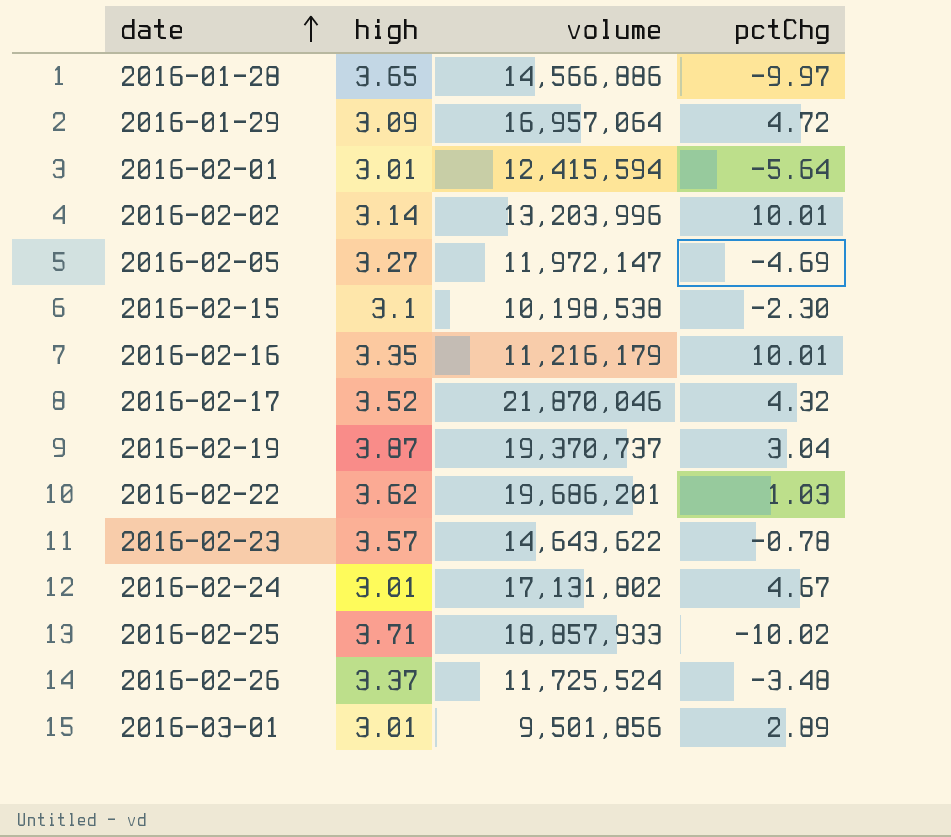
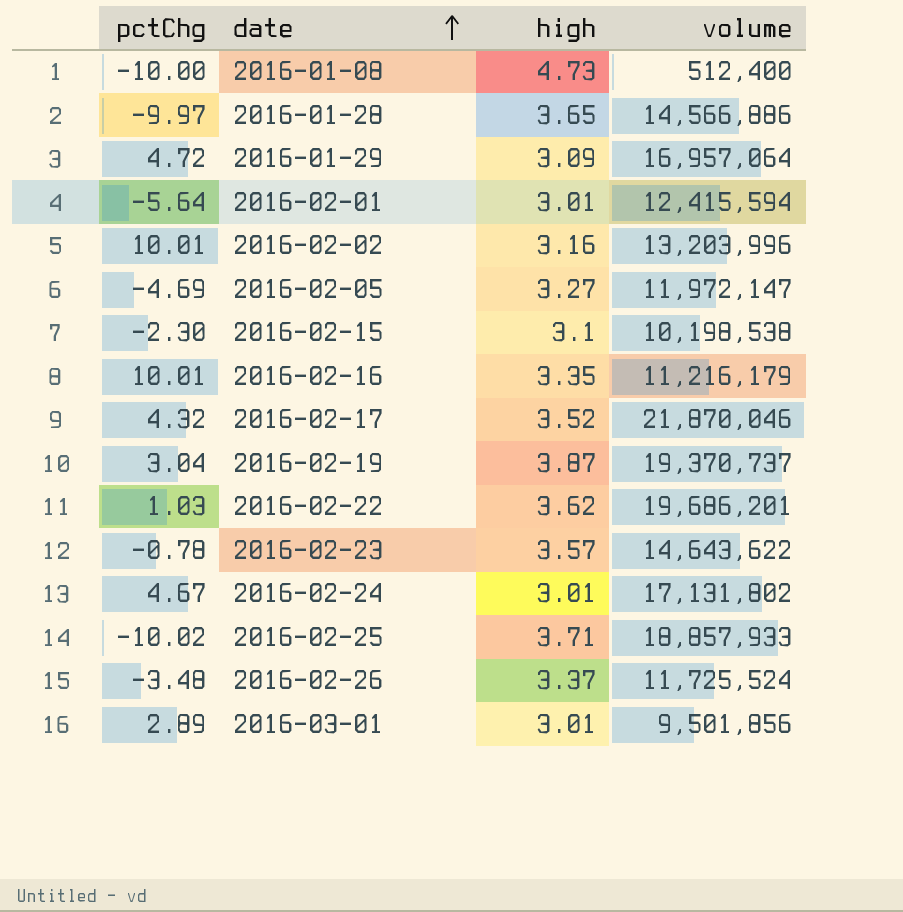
column pctChg | position: 4 -> 1
row 2016-01-08: none -> -10.00 | 4.73 | 512,400
2016-02-02 | high: 3.14 -> 3.16

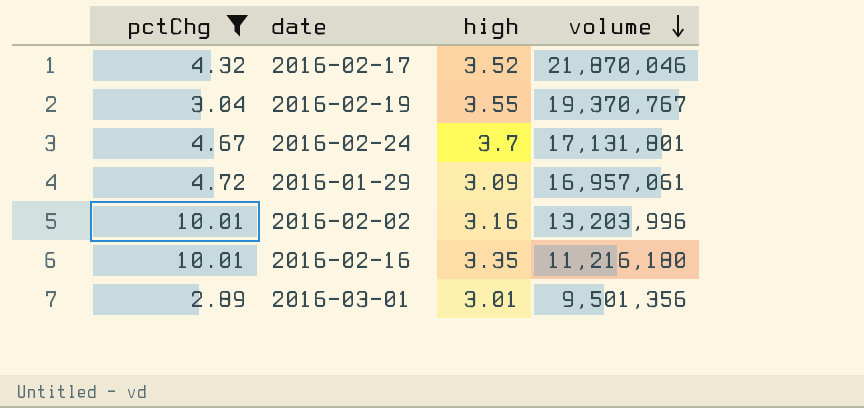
filter: none -> pctChg >= 2.89
row order: date ascending -> volume descending
2016-02-19 | high: 3.87 -> 3.55
2016-02-19 | volume: 19,370,737 -> 19,370,767
2016-02-24 | high: 3.01 -> 3.7
2016-02-24 | volume: 17,131,802 -> 17,131,801
2016-01-29 | volume: 16,957,064 -> 16,957,061
2016-02-16 | volume: 11,216,179 -> 11,216,180
2016-03-01 | volume: 9,501,856 -> 9,501,356

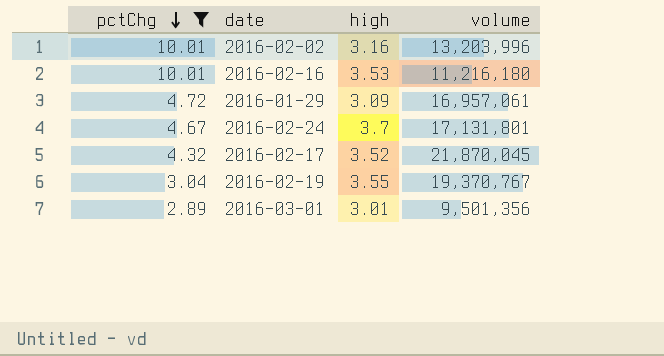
row order: volume descending -> pctChg descending
2016-02-16 | high: 3.35 -> 3.53
2016-02-17 | volume: 21,870,046 -> 21,870,045

